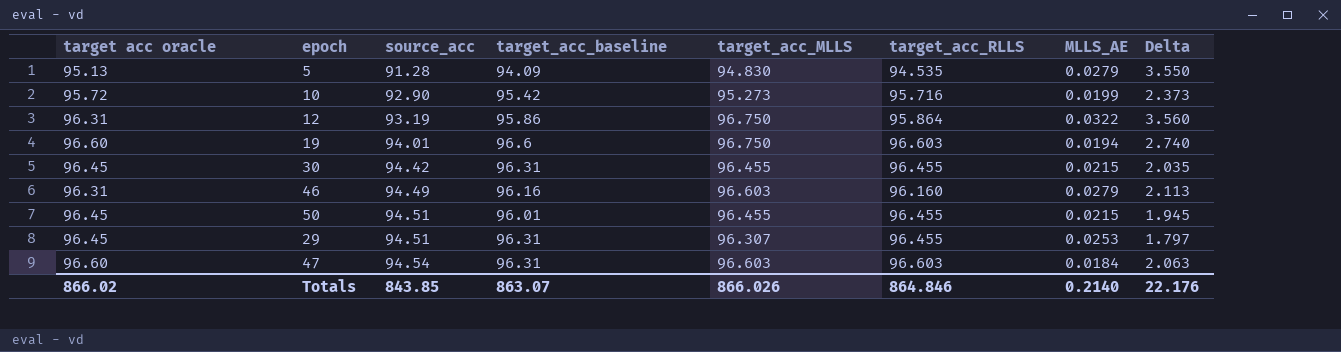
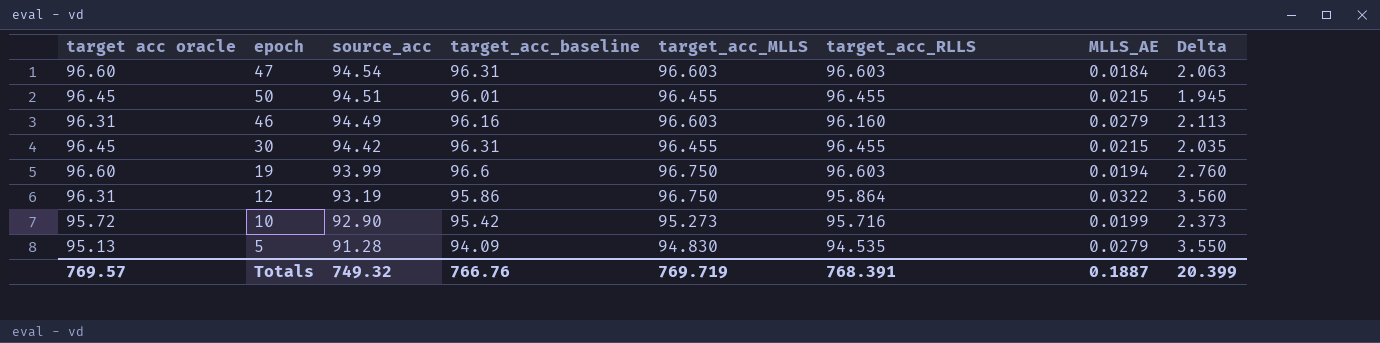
row order: source_acc ascending -> source_acc descending
row 29: 96.45 | 94.51 | 96.31 | 96.307 | 96.455 | 0.0253 | 1.797 -> none
19 | source_acc: 94.01 -> 93.99
19 | Delta: 2.740 -> 2.760
Totals | target acc oracle: 866.02 -> 769.57
Totals | source_acc: 843.85 -> 749.32
Totals | target_acc_baseline: 863.07 -> 766.76
Totals | target_acc_MLLS: 866.026 -> 769.719
Totals | target_acc_RLLS: 864.846 -> 768.391
Totals | MLLS_AE: 0.2140 -> 0.1887
Totals | Delta: 22.176 -> 20.399

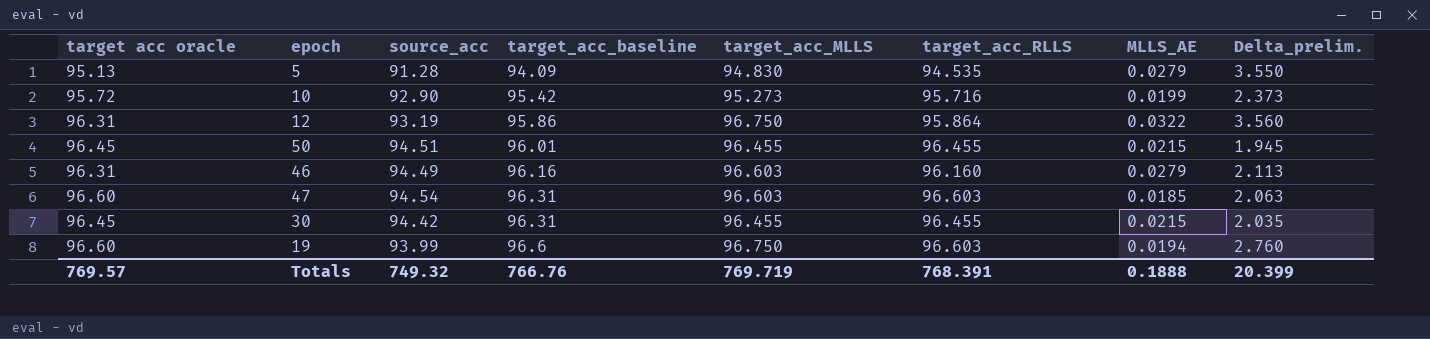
row order: source_acc descending -> target_acc_baseline ascending
column name: Delta -> Delta_prelim.
47 | MLLS_AE: 0.0184 -> 0.0185
Totals | MLLS_AE: 0.1887 -> 0.1888

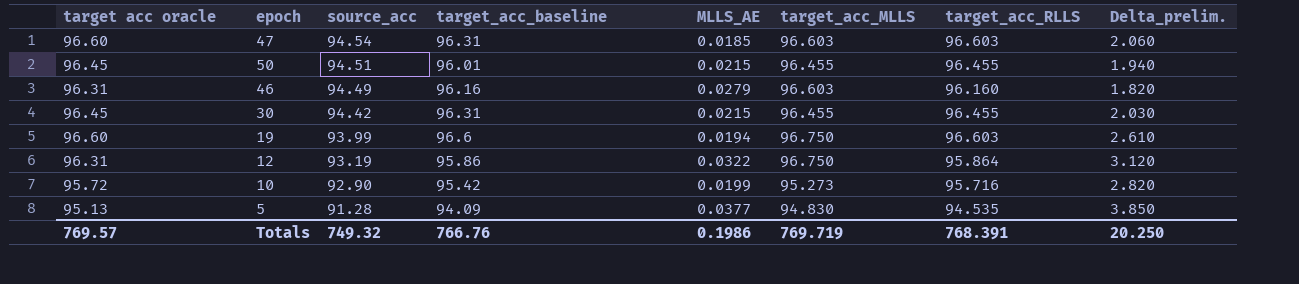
row order: target_acc_baseline ascending -> source_acc descending
column MLLS_AE | position: 7 -> 5
column Delta_prelim. | formula: [target_acc_MLLS] - [source_acc] -> [target acc oracle] - [source_acc]
5 | MLLS_AE: 0.0279 -> 0.0377
Totals | MLLS_AE: 0.1888 -> 0.1986
Totals | Delta_prelim.: 20.399 -> 20.250

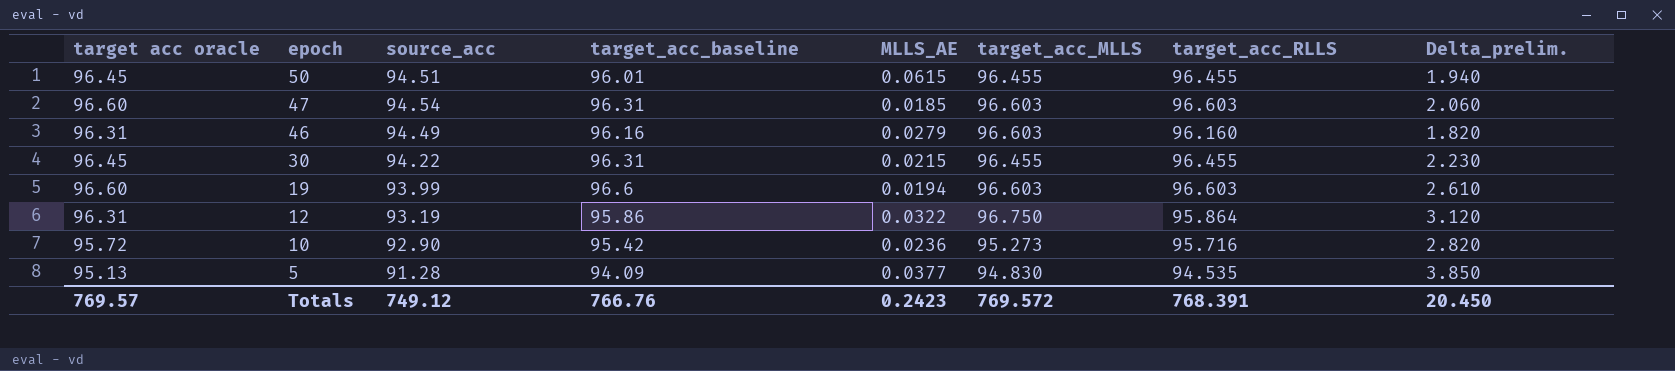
row order: source_acc descending -> epoch descending
50 | MLLS_AE: 0.0215 -> 0.0615
30 | source_acc: 94.42 -> 94.22
30 | Delta_prelim.: 2.030 -> 2.230
19 | target_acc_MLLS: 96.750 -> 96.603
10 | MLLS_AE: 0.0199 -> 0.0236
Totals | source_acc: 749.32 -> 749.12
Totals | MLLS_AE: 0.1986 -> 0.2423
Totals | target_acc_MLLS: 769.719 -> 769.572
Totals | Delta_prelim.: 20.250 -> 20.450

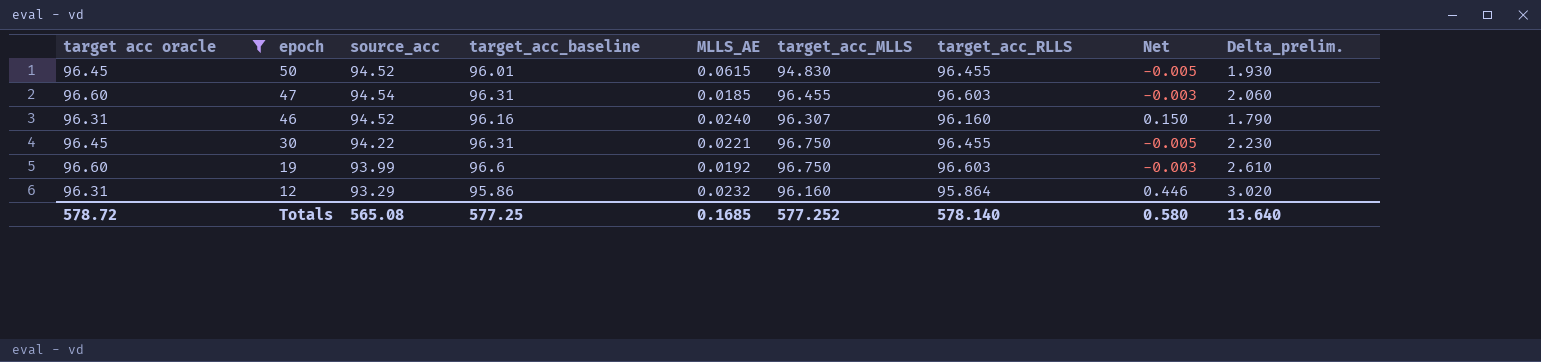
filter: none -> target acc oracle >= 96.31
column Net | formula: none -> [target acc oracle] - [target_acc_RLLS]
50 | source_acc: 94.51 -> 94.52
50 | target_acc_MLLS: 96.455 -> 94.830
50 | Delta_prelim.: 1.940 -> 1.930
47 | target_acc_MLLS: 96.603 -> 96.455
46 | source_acc: 94.49 -> 94.52
46 | MLLS_AE: 0.0279 -> 0.0240
46 | target_acc_MLLS: 96.603 -> 96.307
46 | Delta_prelim.: 1.820 -> 1.790
30 | MLLS_AE: 0.0215 -> 0.0221
30 | target_acc_MLLS: 96.455 -> 96.750
19 | MLLS_AE: 0.0194 -> 0.0192
19 | target_acc_MLLS: 96.603 -> 96.750
12 | source_acc: 93.19 -> 93.29
12 | MLLS_AE: 0.0322 -> 0.0232
12 | target_acc_MLLS: 96.750 -> 96.160
12 | Delta_prelim.: 3.120 -> 3.020
Totals | target acc oracle: 769.57 -> 578.72
Totals | source_acc: 749.12 -> 565.08
Totals | target_acc_baseline: 766.76 -> 577.25
Totals | MLLS_AE: 0.2423 -> 0.1685
Totals | target_acc_MLLS: 769.572 -> 577.252
Totals | target_acc_RLLS: 768.391 -> 578.140
Totals | Delta_prelim.: 20.450 -> 13.640

